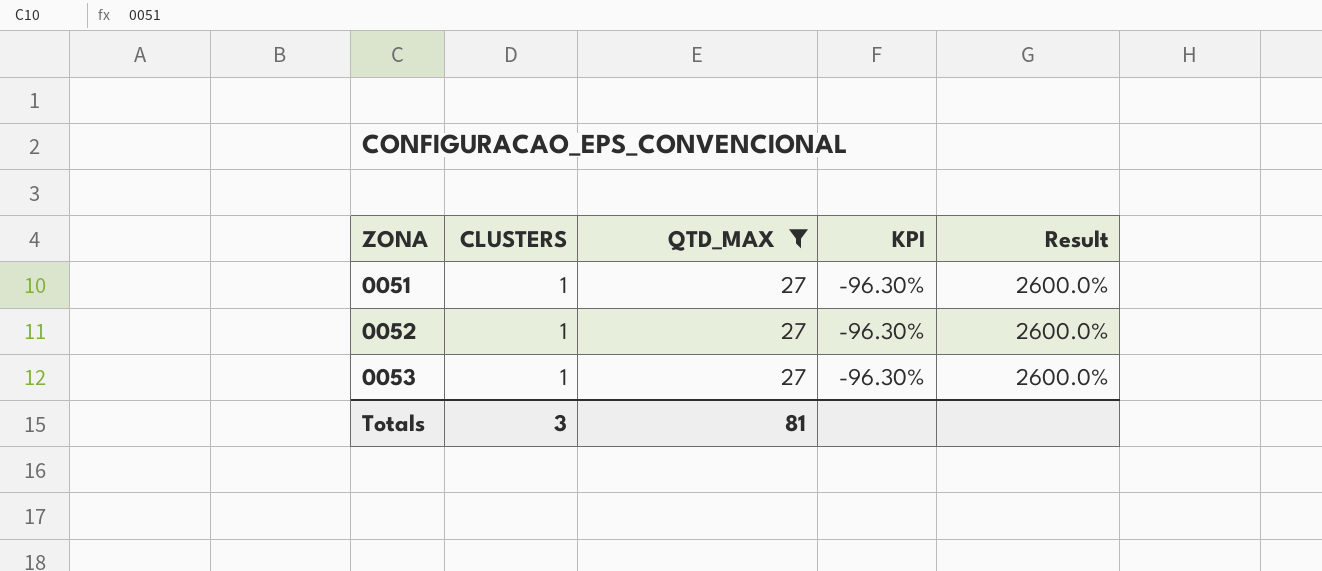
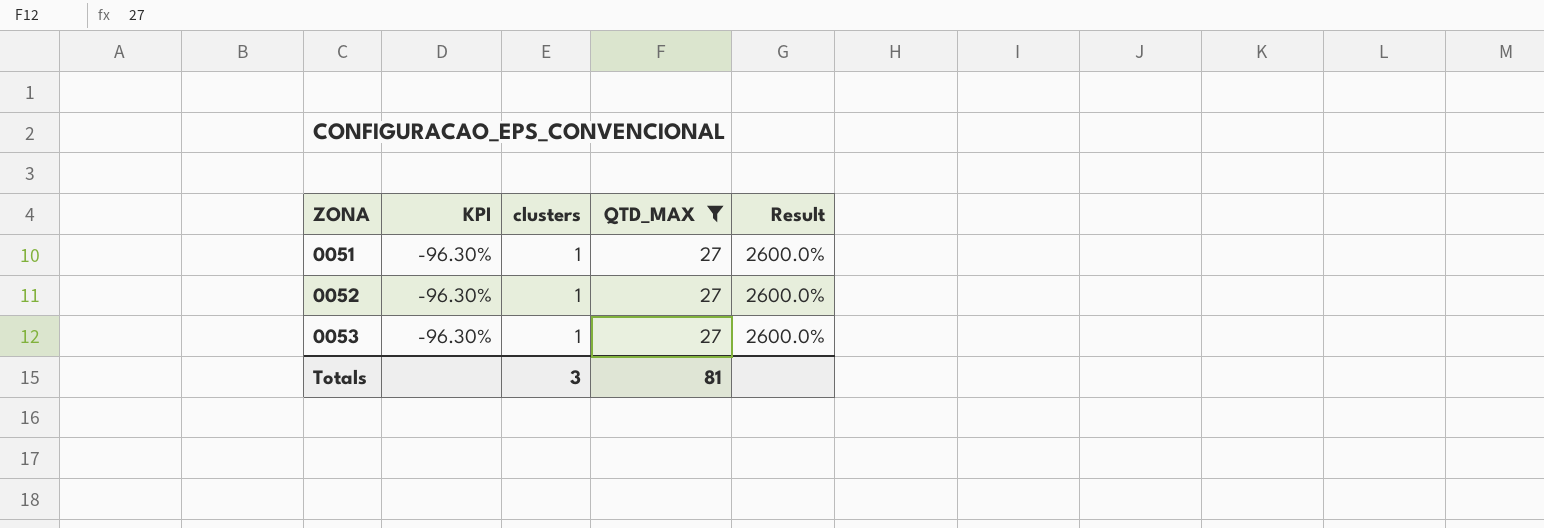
column KPI | position: 4 -> 2
column name: CLUSTERS -> clusters

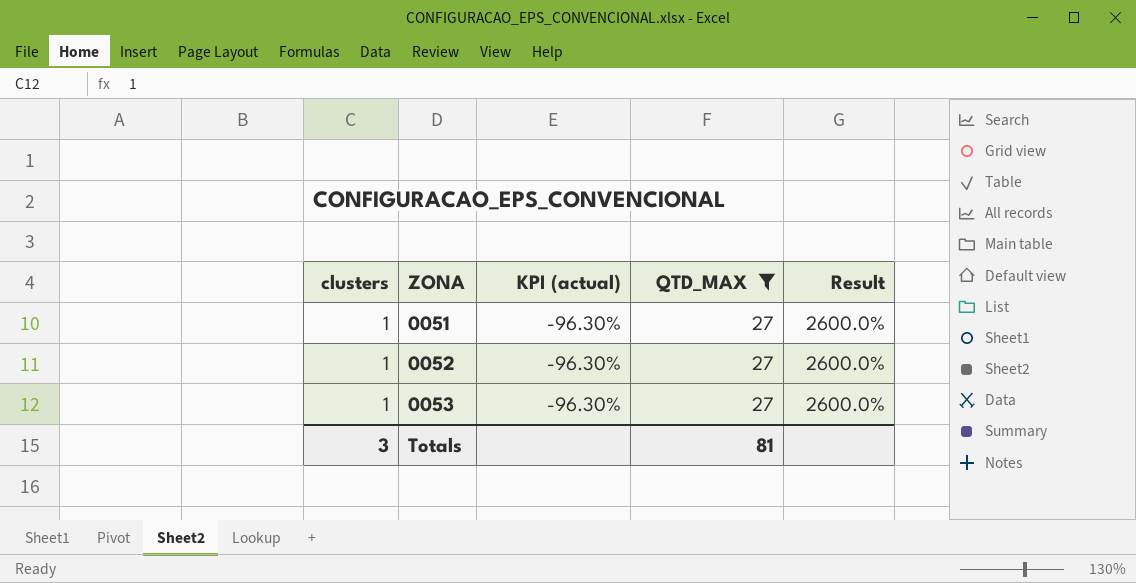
column clusters | position: 3 -> 1
column name: KPI -> KPI (actual)

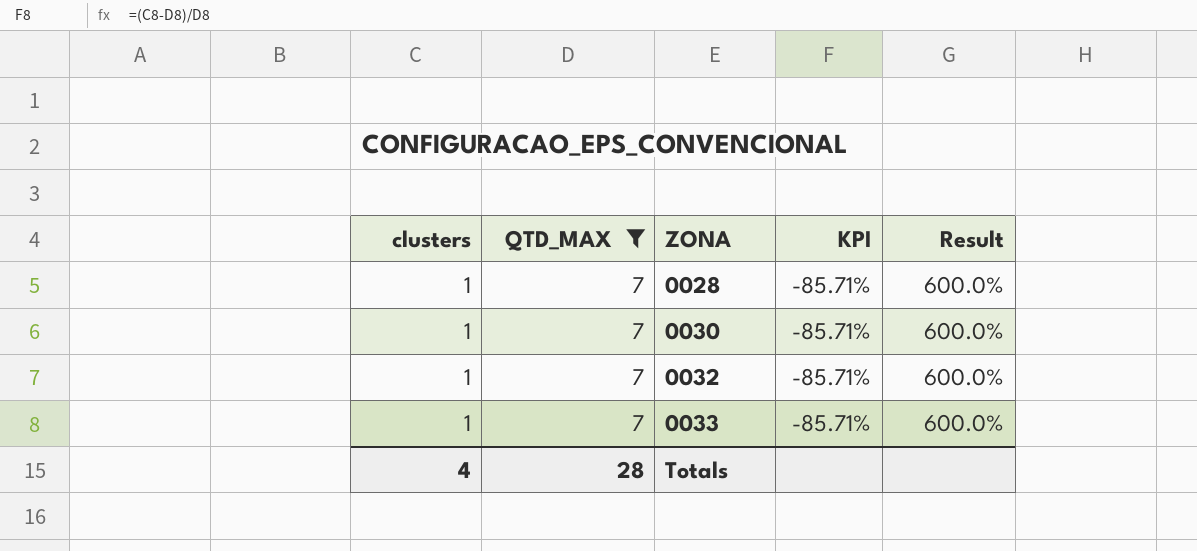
filter: QTD_MAX = 27 -> QTD_MAX = 7
column QTD_MAX | position: 4 -> 2
column name: KPI (actual) -> KPI
Totals | clusters: 3 -> 4
Totals | QTD_MAX: 81 -> 28

